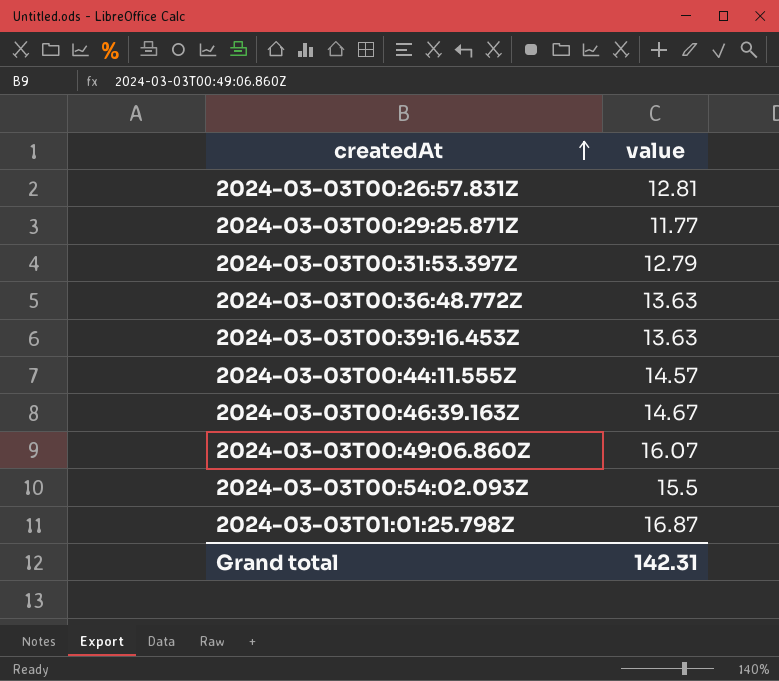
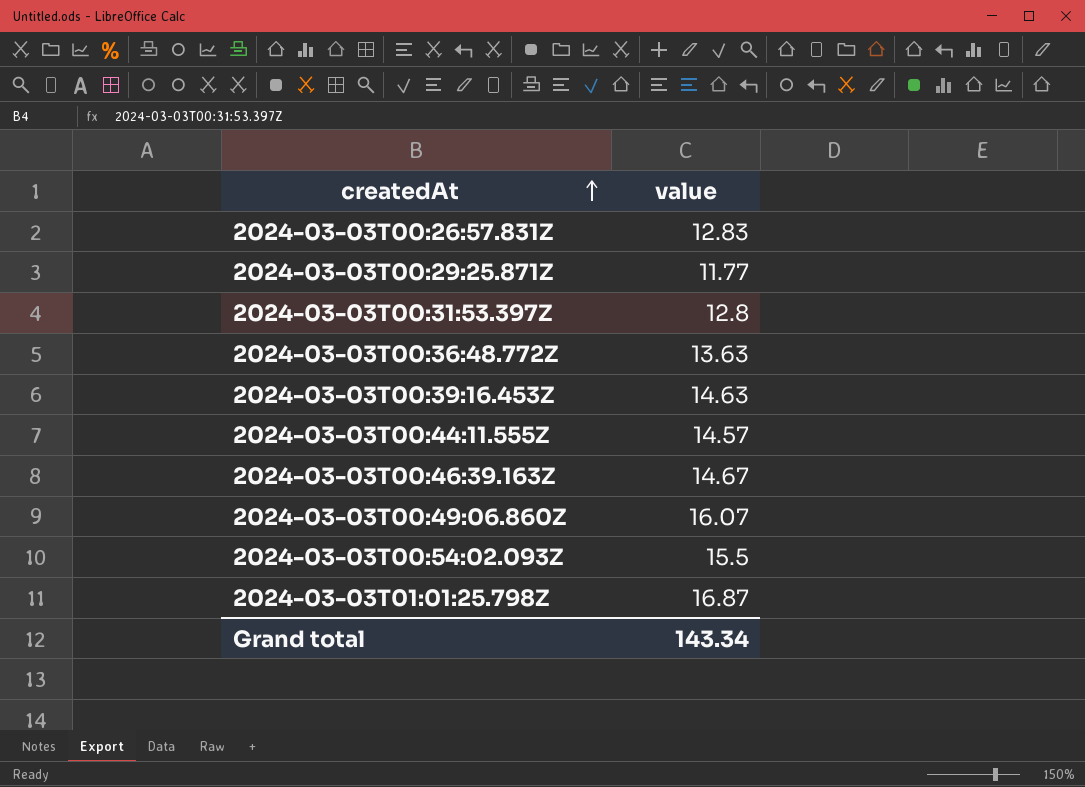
2024-03-03T00:26:57.831Z | value: 12.81 -> 12.83
2024-03-03T00:31:53.397Z | value: 12.79 -> 12.8
2024-03-03T00:39:16.453Z | value: 13.63 -> 14.63
Grand total | value: 142.31 -> 143.34

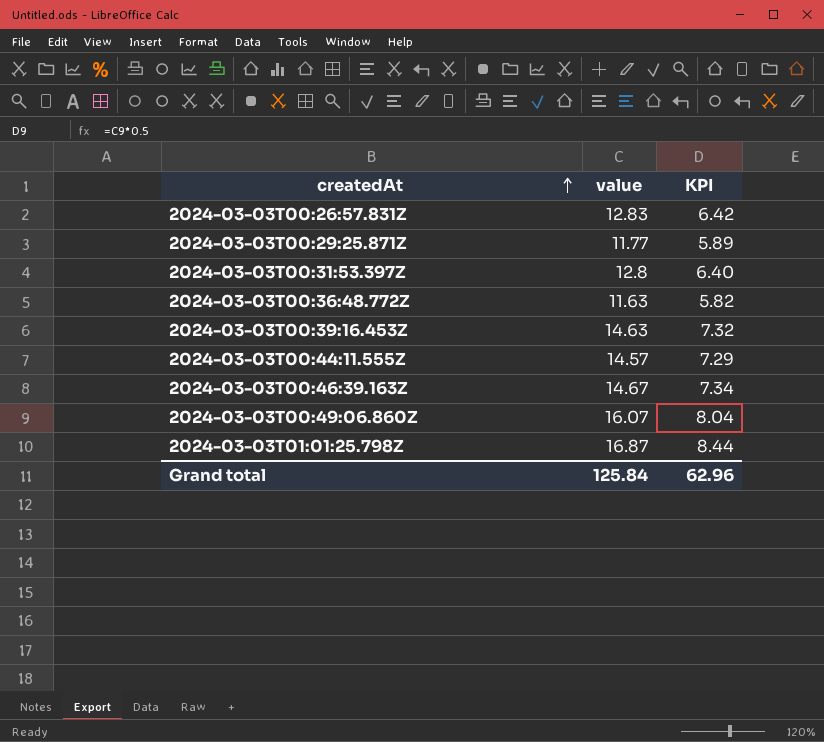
column KPI | formula: none -> [value] * 0.5
row 2024-03-03T00:54:02.093Z: 15.5 -> none
2024-03-03T00:36:48.772Z | value: 13.63 -> 11.63
Grand total | value: 143.34 -> 125.84

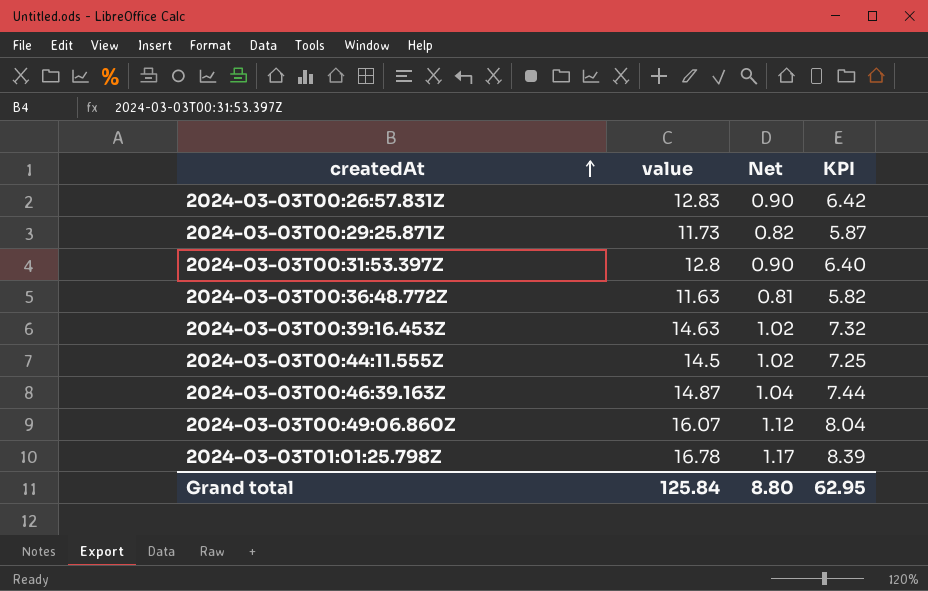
column Net | formula: none -> [value] * 0.07
2024-03-03T00:29:25.871Z | value: 11.77 -> 11.73
2024-03-03T00:29:25.871Z | KPI: 5.89 -> 5.87
2024-03-03T00:44:11.555Z | value: 14.57 -> 14.5
2024-03-03T00:44:11.555Z | KPI: 7.29 -> 7.25
2024-03-03T00:46:39.163Z | value: 14.67 -> 14.87
2024-03-03T00:46:39.163Z | KPI: 7.34 -> 7.44
2024-03-03T01:01:25.798Z | value: 16.87 -> 16.78
2024-03-03T01:01:25.798Z | KPI: 8.44 -> 8.39
Grand total | KPI: 62.96 -> 62.95

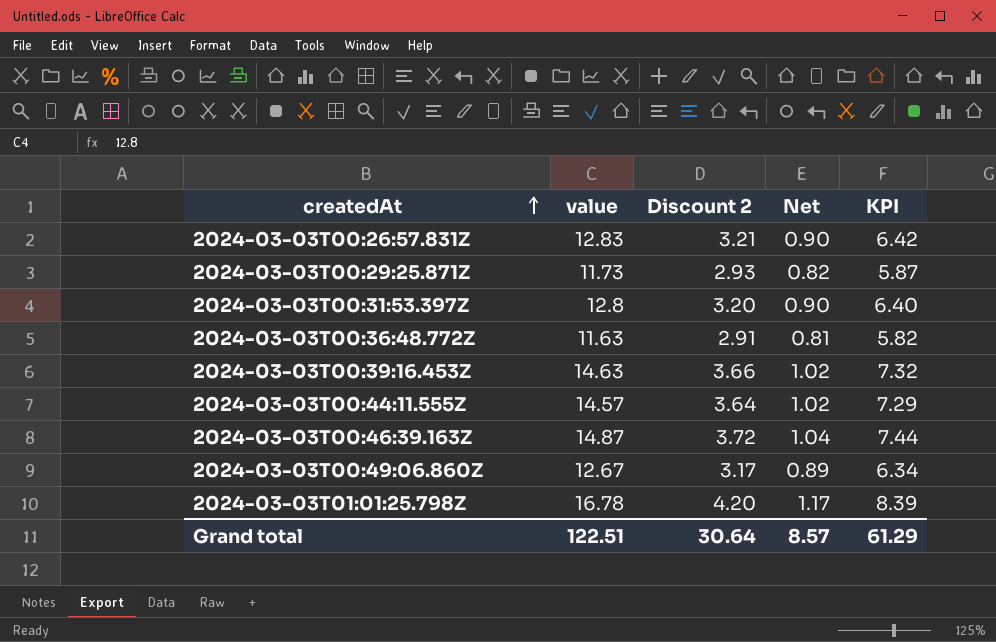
column Discount 2 | formula: none -> [value] * 0.25
2024-03-03T00:44:11.555Z | value: 14.5 -> 14.57
2024-03-03T00:44:11.555Z | KPI: 7.25 -> 7.29
2024-03-03T00:49:06.860Z | value: 16.07 -> 12.67
2024-03-03T00:49:06.860Z | Net: 1.12 -> 0.89
2024-03-03T00:49:06.860Z | KPI: 8.04 -> 6.34
Grand total | value: 125.84 -> 122.51
Grand total | Net: 8.80 -> 8.57
Grand total | KPI: 62.95 -> 61.29

